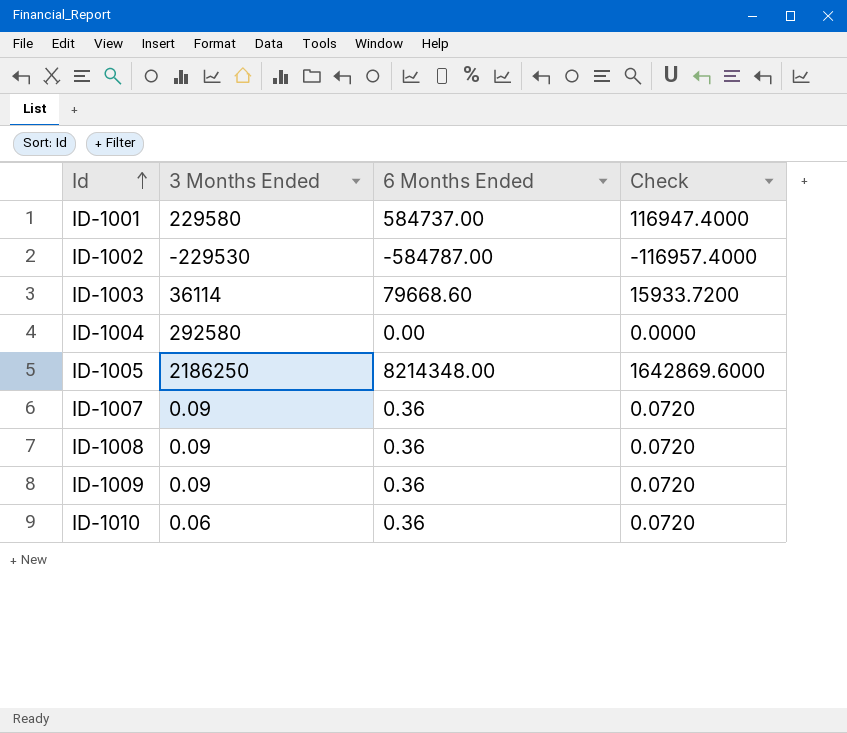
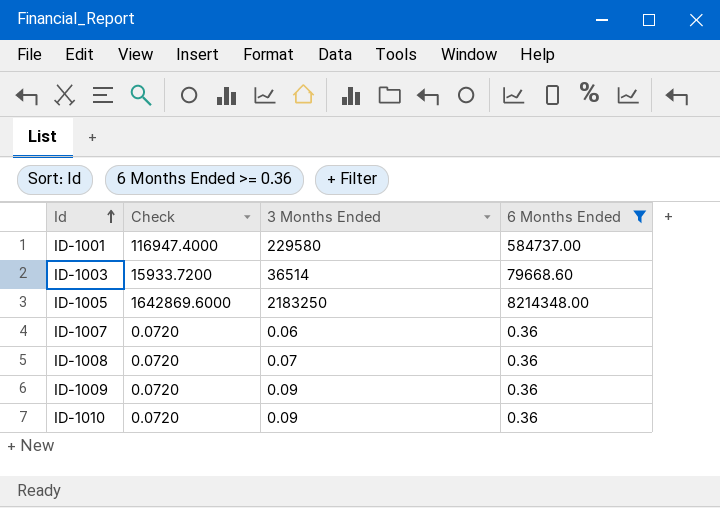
filter: none -> 6 Months Ended >= 0.36
column Check | position: 4 -> 2
ID-1003 | 3 Months Ended: 36114 -> 36514
ID-1005 | 3 Months Ended: 2186250 -> 2183250
ID-1007 | 3 Months Ended: 0.09 -> 0.06
ID-1008 | 3 Months Ended: 0.09 -> 0.07
ID-1010 | 3 Months Ended: 0.06 -> 0.09

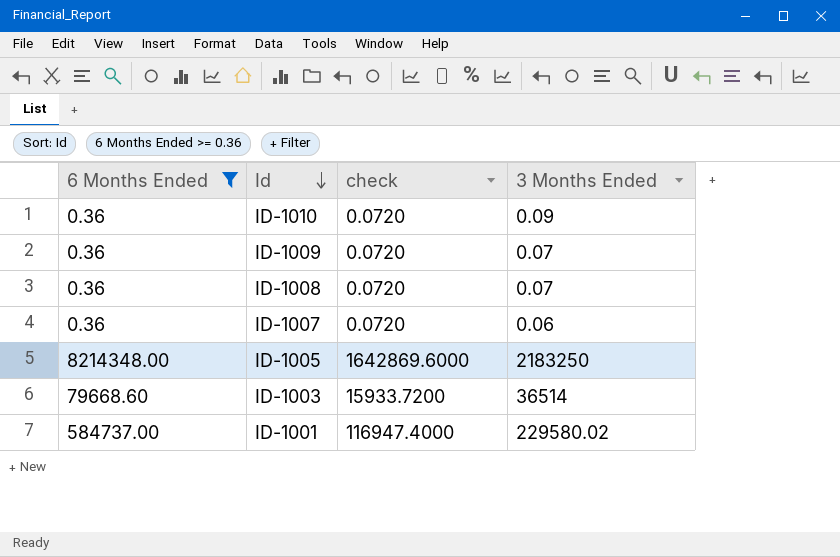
row order: Id ascending -> Id descending
column 6 Months Ended | position: 4 -> 1
column name: Check -> check
ID-1009 | 3 Months Ended: 0.09 -> 0.07
ID-1001 | 3 Months Ended: 229580 -> 229580.02

